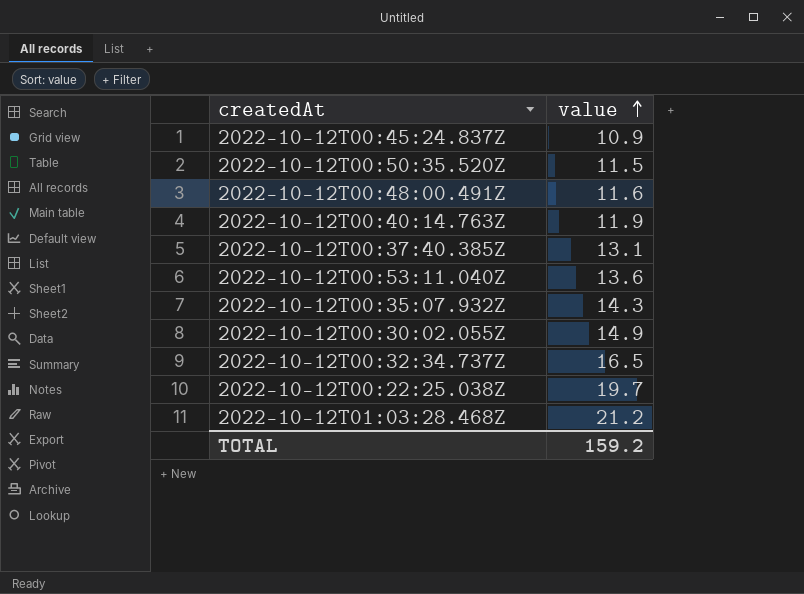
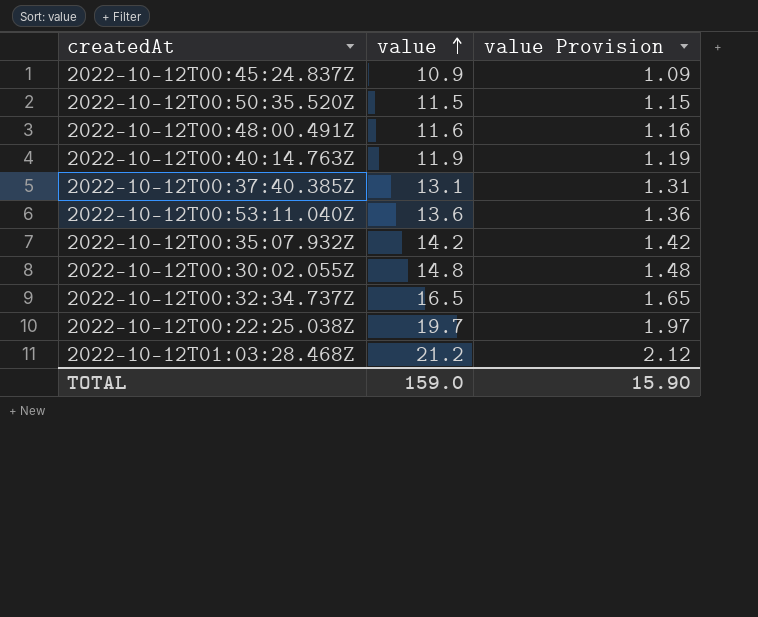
column value Provision | formula: none -> [value] * 0.1
2022-10-12T00:35:07.932Z | value: 14.3 -> 14.2
2022-10-12T00:30:02.055Z | value: 14.9 -> 14.8
TOTAL | value: 159.2 -> 159.0

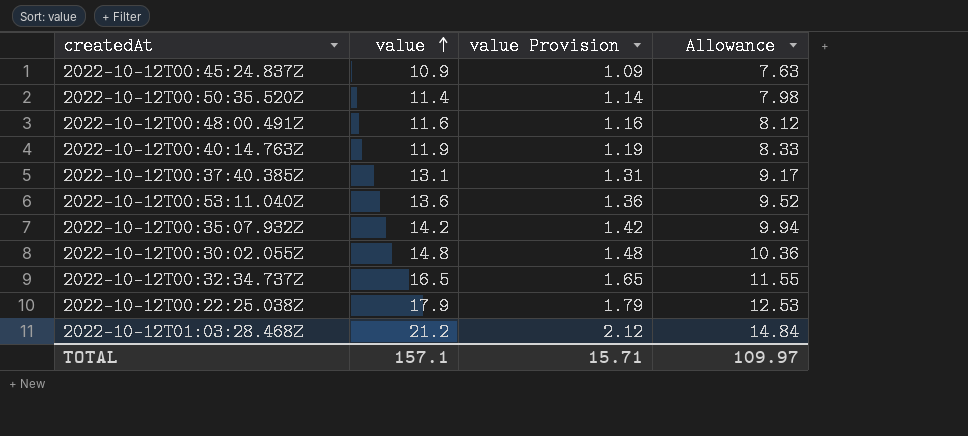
column Allowance | formula: none -> [value] * 0.7
2022-10-12T00:50:35.520Z | value: 11.5 -> 11.4
2022-10-12T00:50:35.520Z | value Provision: 1.15 -> 1.14
2022-10-12T00:22:25.038Z | value: 19.7 -> 17.9
2022-10-12T00:22:25.038Z | value Provision: 1.97 -> 1.79
TOTAL | value: 159.0 -> 157.1
TOTAL | value Provision: 15.90 -> 15.71

